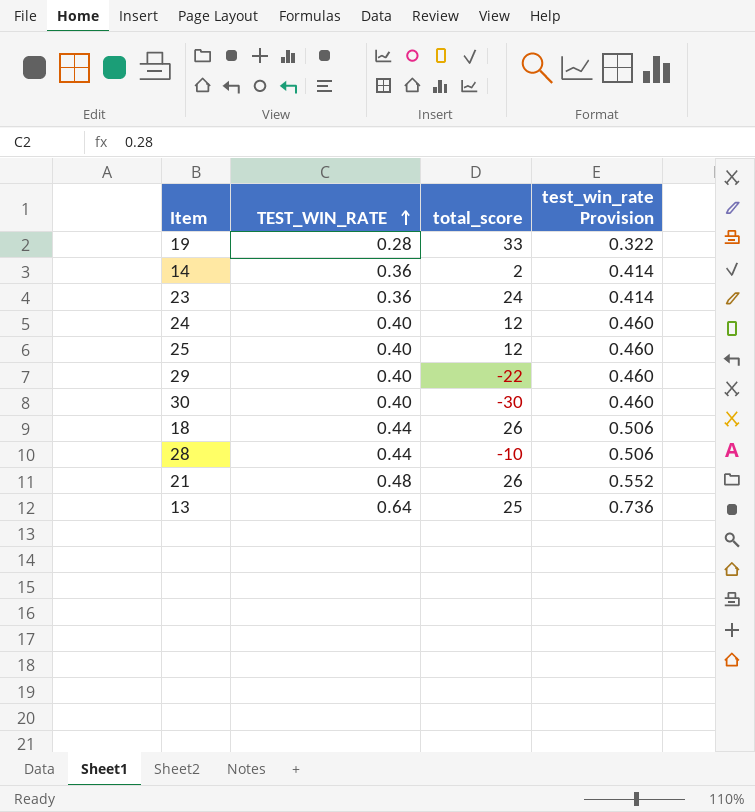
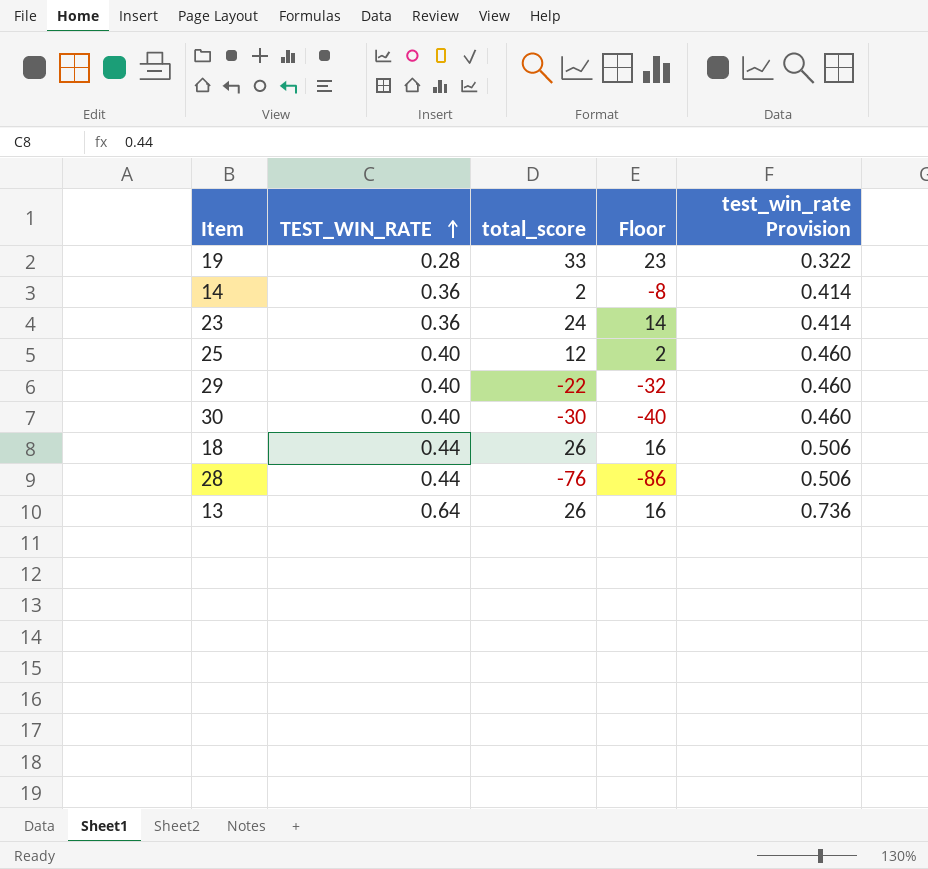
column Floor | formula: none -> [total_score] - 10
row 24: 0.40 | 12 | 0.460 -> none
row 21: 0.48 | 26 | 0.552 -> none
28 | total_score: -10 -> -76
13 | total_score: 25 -> 26

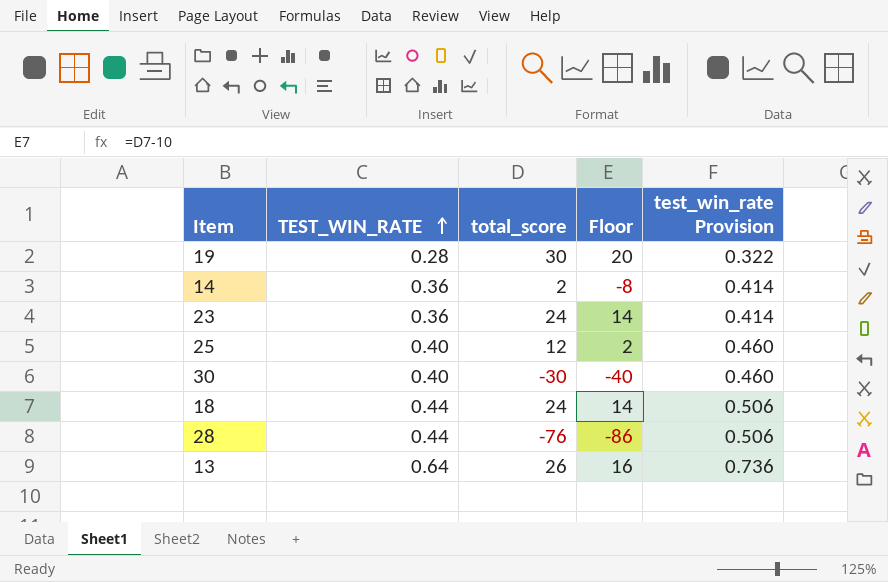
row 29: 0.40 | -22 | -32 | 0.460 -> none
19 | total_score: 33 -> 30
19 | Floor: 23 -> 20
18 | total_score: 26 -> 24
18 | Floor: 16 -> 14

